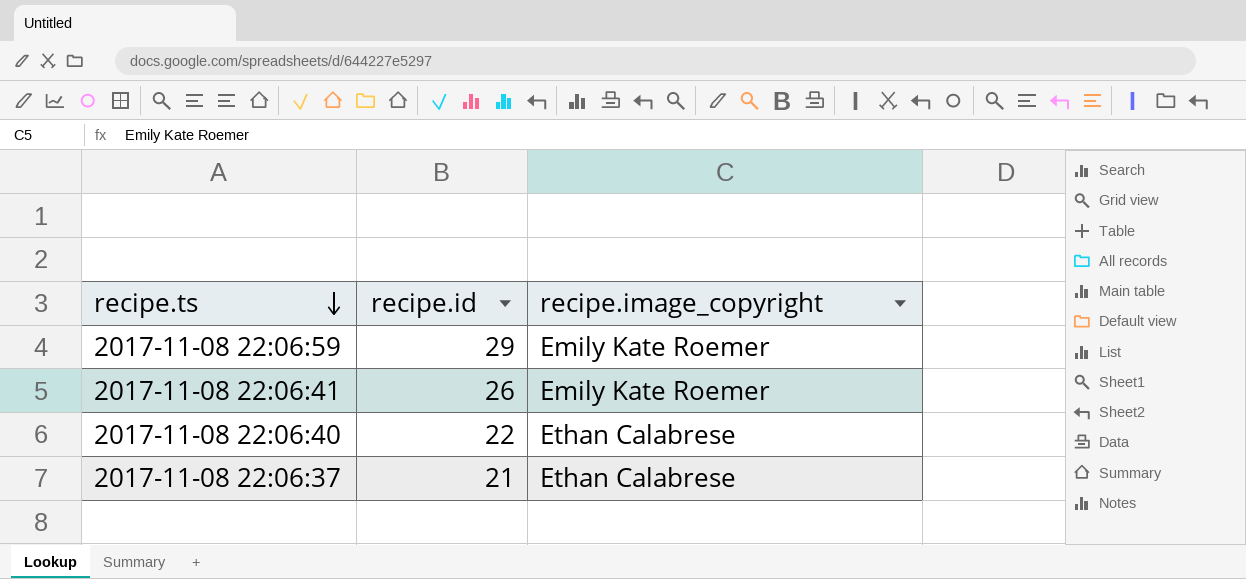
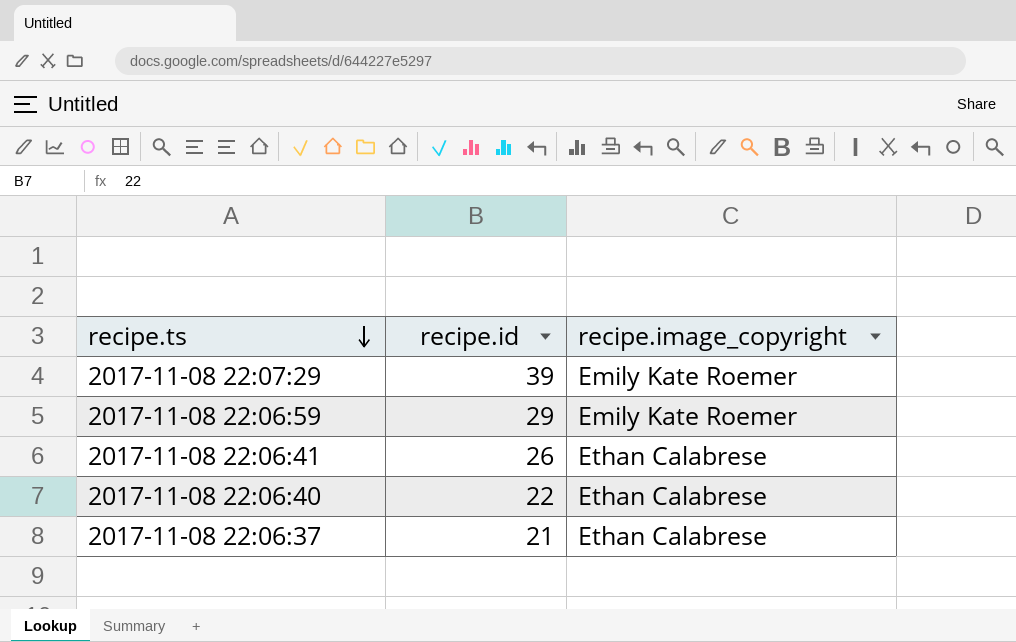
row 2017-11-08 22:07:29: none -> 39 | Emily Kate Roemer
2017-11-08 22:06:41 | recipe.image_copyright: Emily Kate Roemer -> Ethan Calabrese

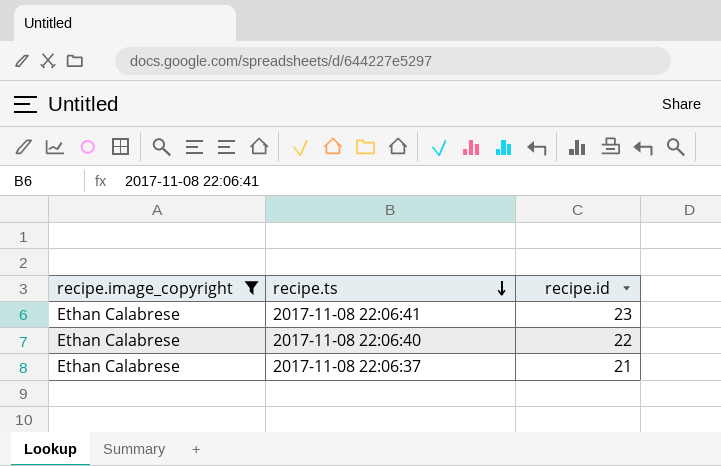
filter: none -> recipe.image_copyright = Ethan Calabrese
column recipe.image_copyright | position: 3 -> 1
2017-11-08 22:06:41 | recipe.id: 26 -> 23

